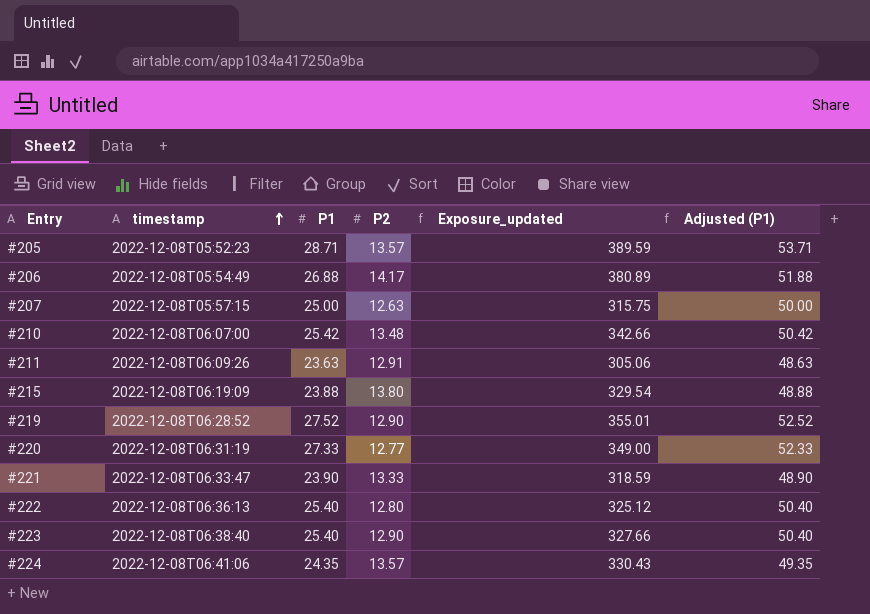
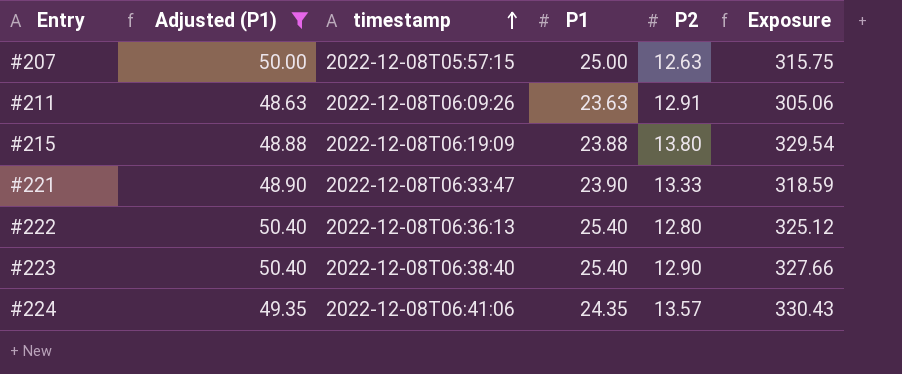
filter: none -> Adjusted (P1) <= 50.40
column Adjusted (P1) | position: 6 -> 2
column name: Exposure_updated -> Exposure

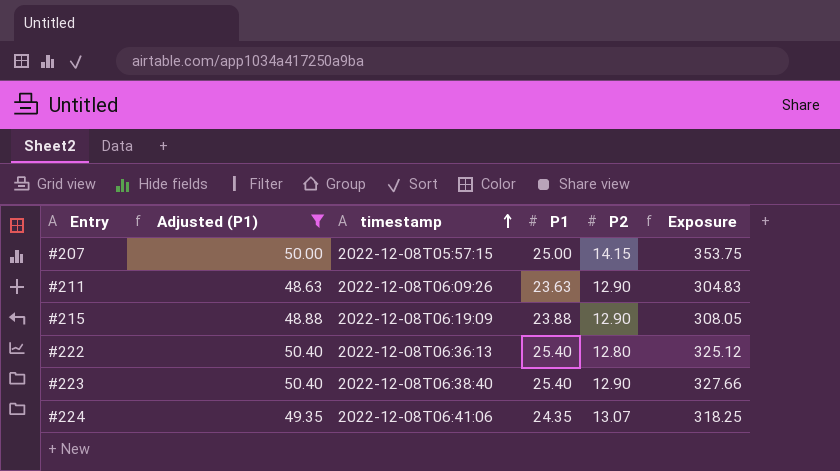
row #221: 48.90 | 2022-12-08T06:33:47 | 23.90 | 13.33 | 318.59 -> none
#207 | P2: 12.63 -> 14.15
#207 | Exposure: 315.75 -> 353.75
#211 | P2: 12.91 -> 12.90
#211 | Exposure: 305.06 -> 304.83
#215 | P2: 13.80 -> 12.90
#215 | Exposure: 329.54 -> 308.05
#224 | P2: 13.57 -> 13.07
#224 | Exposure: 330.43 -> 318.25

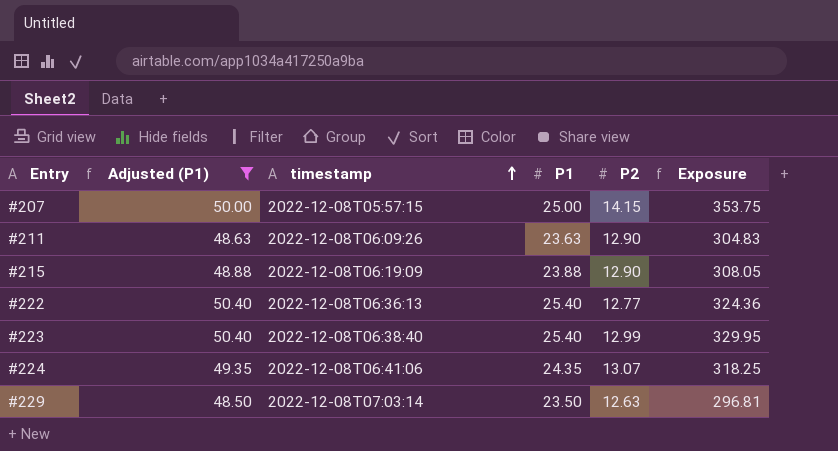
#222 | P2: 12.80 -> 12.77
#222 | Exposure: 325.12 -> 324.36
#223 | P2: 12.90 -> 12.99
#223 | Exposure: 327.66 -> 329.95
row #229: none -> 48.50 | 2022-12-08T07:03:14 | 23.50 | 12.63 | 296.81

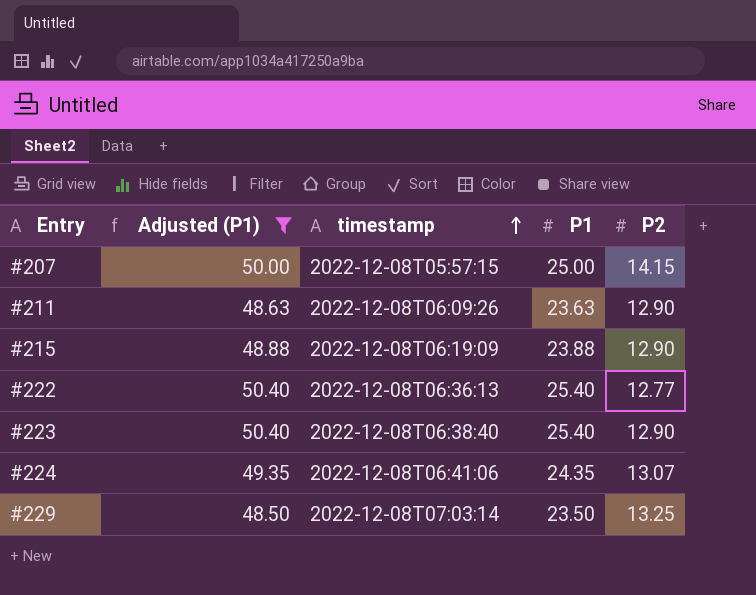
column Exposure | formula: [P1] * [P2] -> none
#223 | P2: 12.99 -> 12.90
#229 | P2: 12.63 -> 13.25

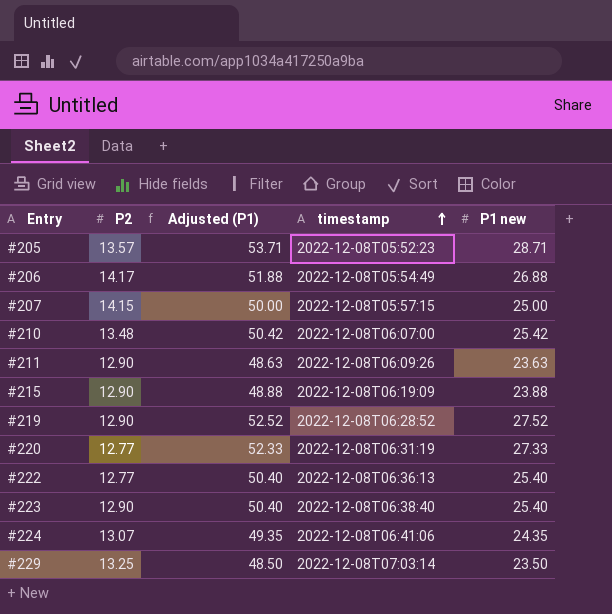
filter: Adjusted (P1) <= 50.40 -> none
column P2 | position: 5 -> 2
column name: P1 -> P1 new

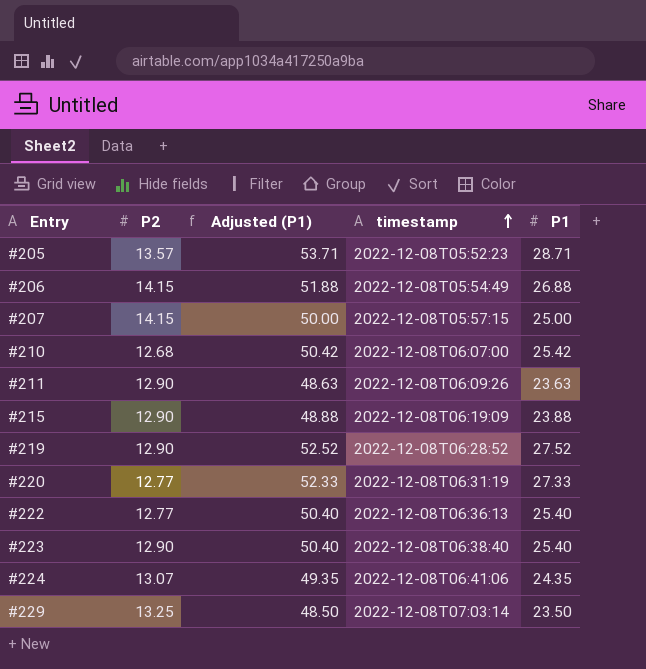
column name: P1 new -> P1
#206 | P2: 14.17 -> 14.15
#210 | P2: 13.48 -> 12.68

